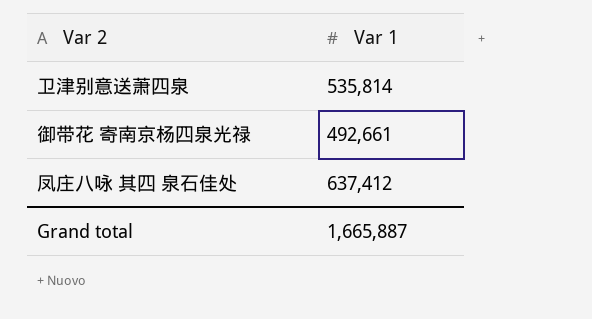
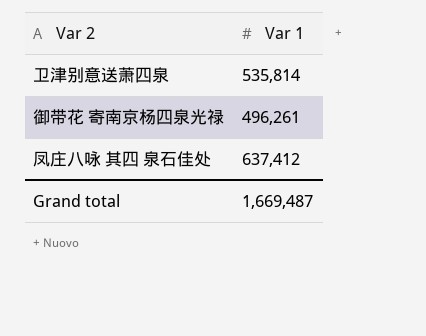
御带花 寄南京杨四泉光禄 | Var 1: 492,661 -> 496,261
Grand total | Var 1: 1,665,887 -> 1,669,487

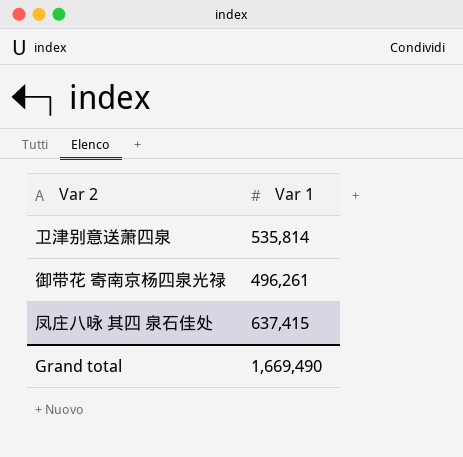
凤庄八咏 其四 泉石佳处 | Var 1: 637,412 -> 637,415
Grand total | Var 1: 1,669,487 -> 1,669,490

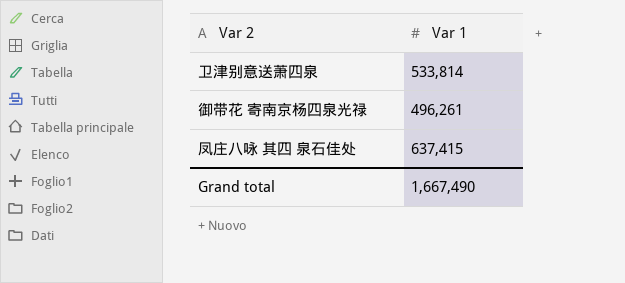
卫津别意送萧四泉 | Var 1: 535,814 -> 533,814
Grand total | Var 1: 1,669,490 -> 1,667,490

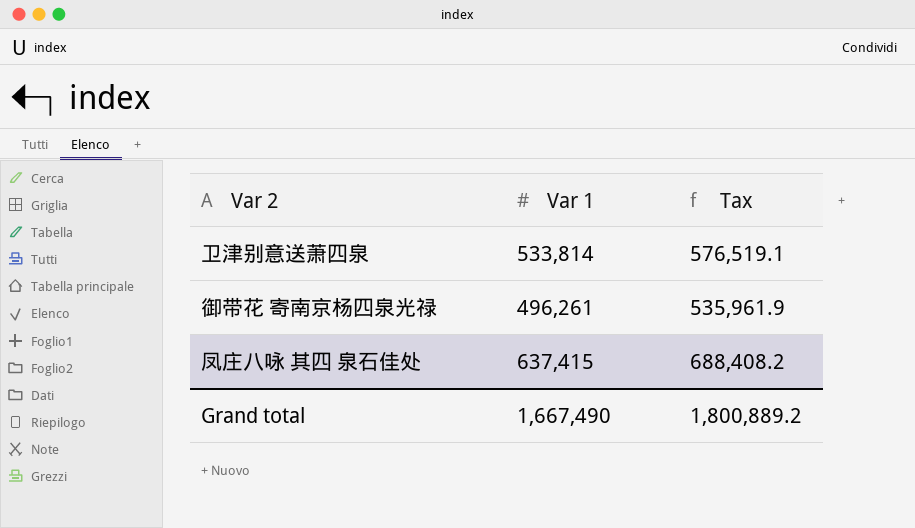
column Tax | formula: none -> [Var 1] * 1.08

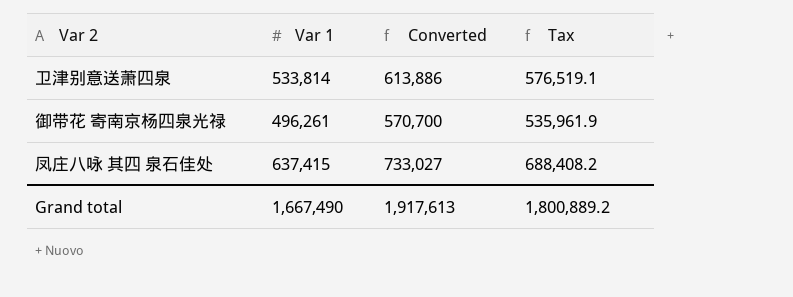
column Converted | formula: none -> [Var 1] * 1.15

